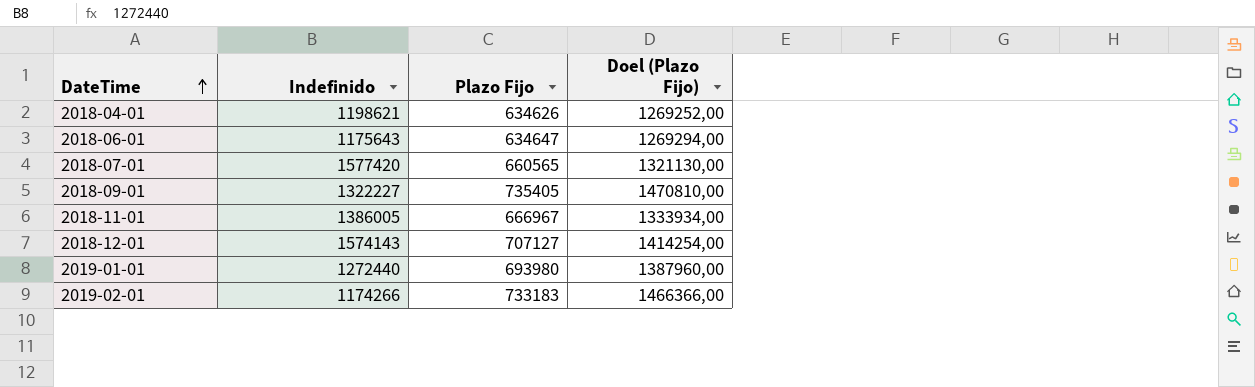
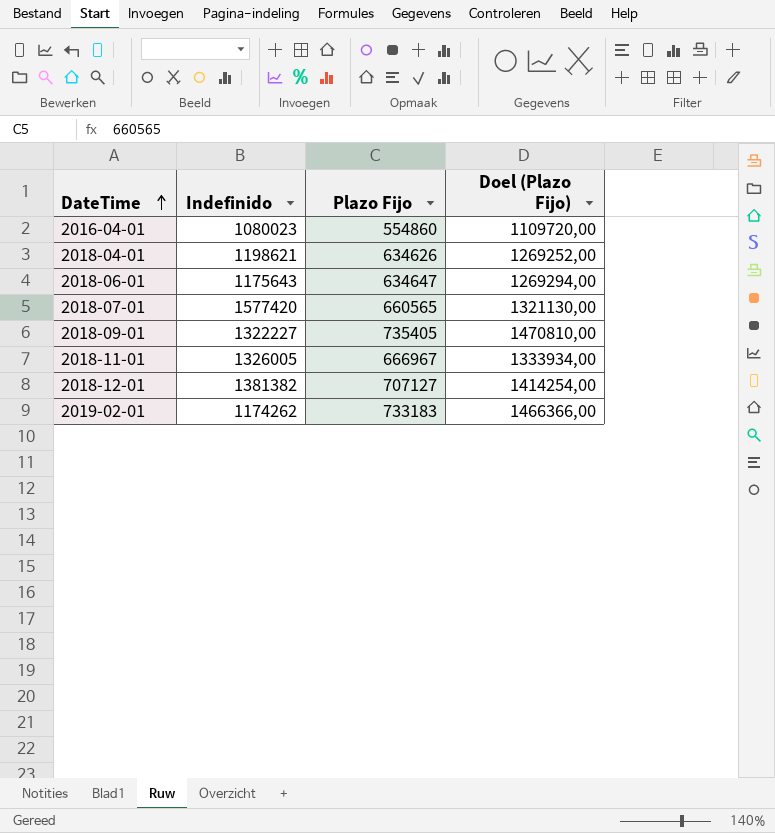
row 2019-01-01: 1272440 | 693980 | 1387960,00 -> none
row 2016-04-01: none -> 1080023 | 554860 | 1109720,00
2018-11-01 | Indefinido: 1386005 -> 1326005
2018-12-01 | Indefinido: 1574143 -> 1381382
2019-02-01 | Indefinido: 1174266 -> 1174262

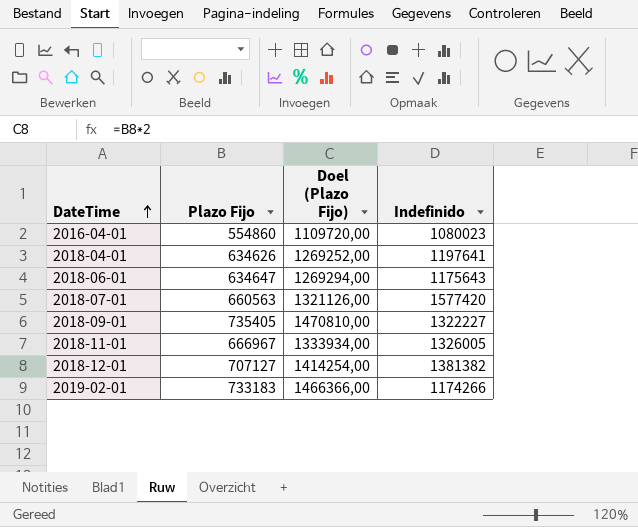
column Indefinido | position: 2 -> 4
2018-04-01 | Indefinido: 1198621 -> 1197641
2018-07-01 | Plazo Fijo: 660565 -> 660563
2018-07-01 | Doel (Plazo Fijo): 1321130,00 -> 1321126,00
2019-02-01 | Indefinido: 1174262 -> 1174266

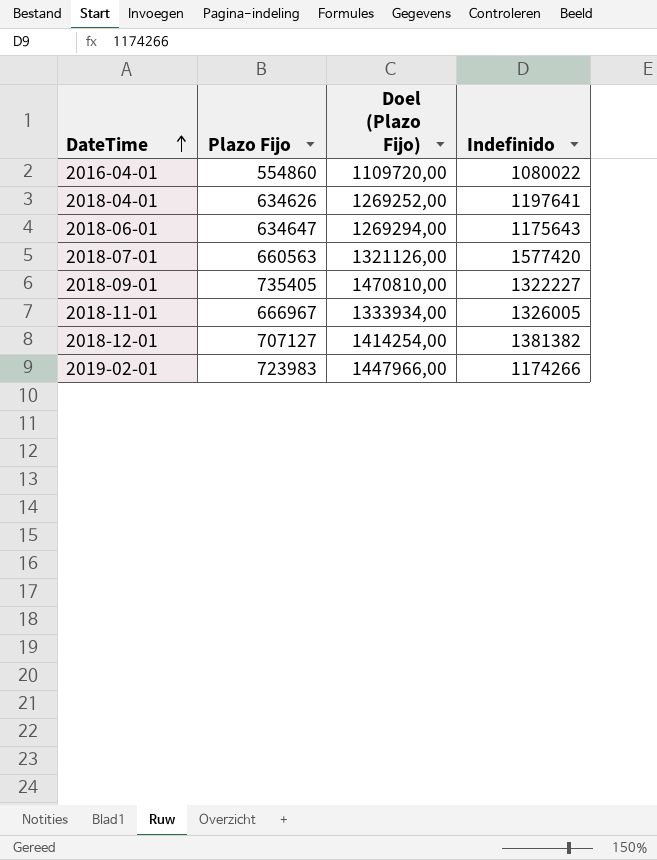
2016-04-01 | Indefinido: 1080023 -> 1080022
2019-02-01 | Plazo Fijo: 733183 -> 723983
2019-02-01 | Doel (Plazo Fijo): 1466366,00 -> 1447966,00

